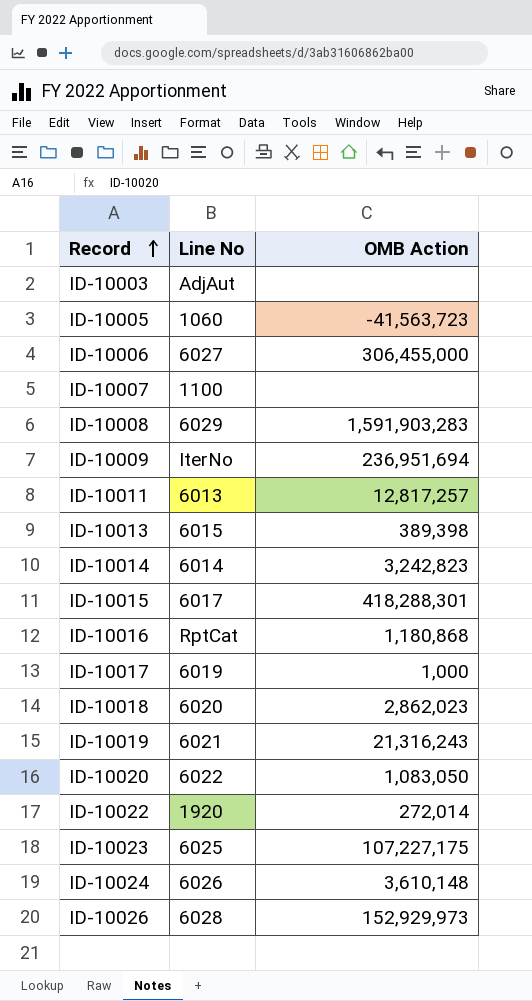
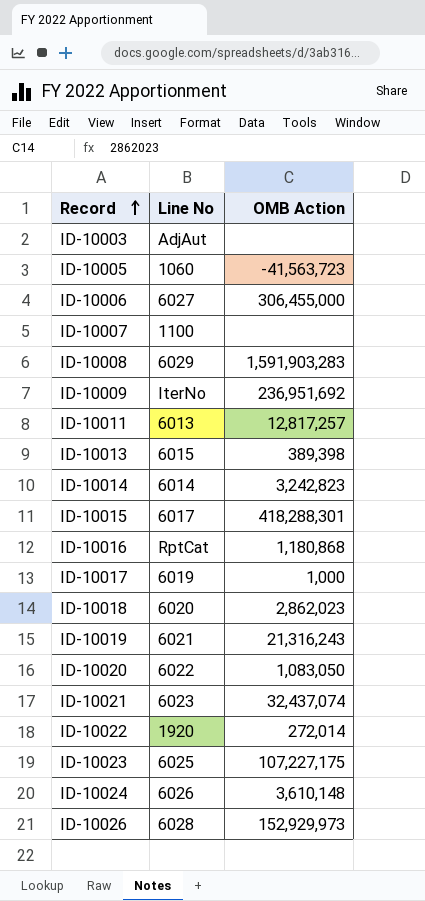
ID-10009 | OMB Action: 236,951,694 -> 236,951,692
row ID-10021: none -> 6023 | 32,437,074

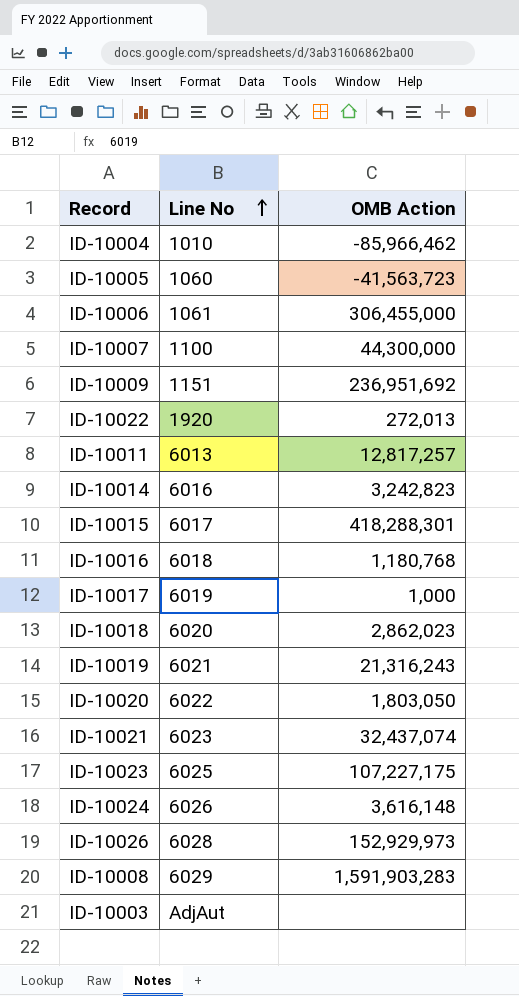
row order: Record ascending -> Line No ascending
row ID-10013: 6015 | 389,398 -> none
row ID-10004: none -> 1010 | -85,966,462
ID-10006 | Line No: 6027 -> 1061
ID-10007 | OMB Action: none -> 44,300,000
ID-10009 | Line No: IterNo -> 1151
ID-10022 | OMB Action: 272,014 -> 272,013
ID-10014 | Line No: 6014 -> 6016
ID-10016 | Line No: RptCat -> 6018
ID-10016 | OMB Action: 1,180,868 -> 1,180,768
ID-10020 | OMB Action: 1,083,050 -> 1,803,050
ID-10024 | OMB Action: 3,610,148 -> 3,616,148

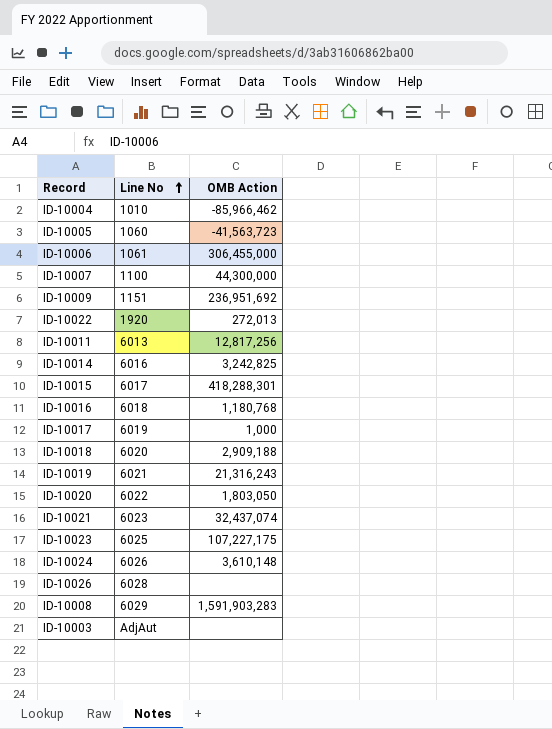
ID-10011 | OMB Action: 12,817,257 -> 12,817,256
ID-10014 | OMB Action: 3,242,823 -> 3,242,825
ID-10018 | OMB Action: 2,862,023 -> 2,909,188
ID-10024 | OMB Action: 3,616,148 -> 3,610,148
ID-10026 | OMB Action: 152,929,973 -> none

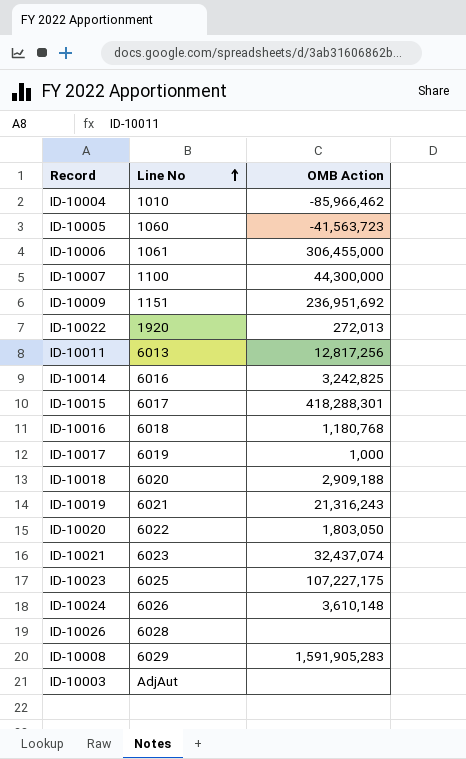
ID-10008 | OMB Action: 1,591,903,283 -> 1,591,905,283

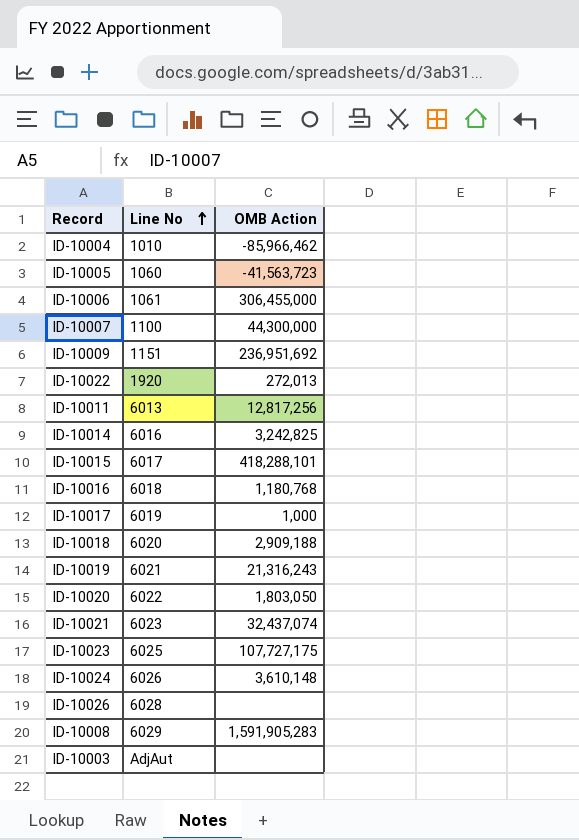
ID-10015 | OMB Action: 418,288,301 -> 418,288,101
ID-10023 | OMB Action: 107,227,175 -> 107,727,175

